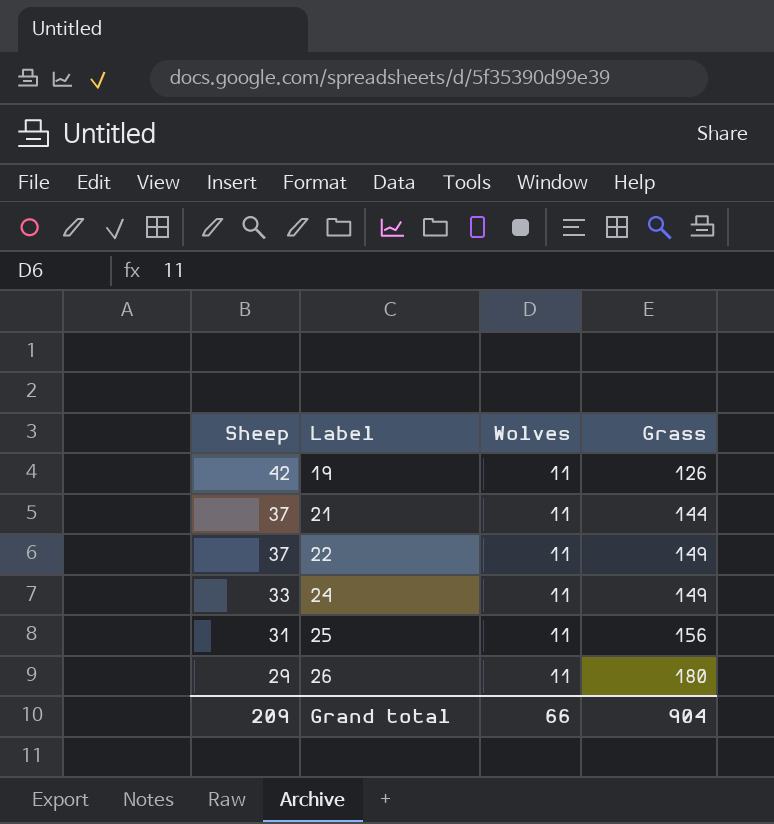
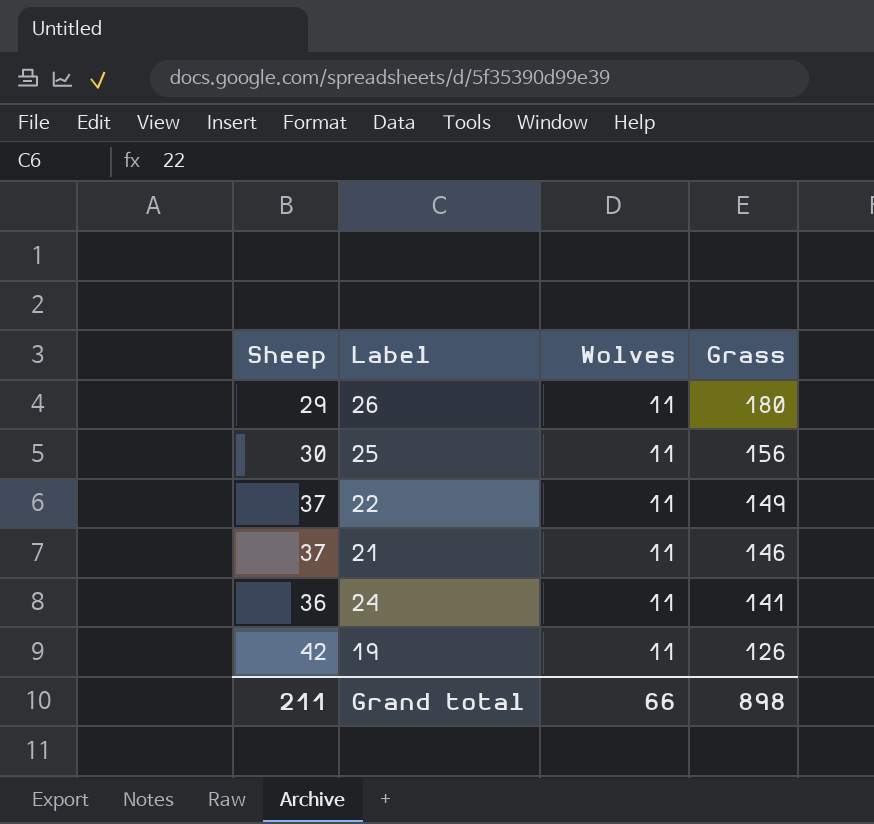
row order: Sheep descending -> Grass descending
25 | Sheep: 31 -> 30
21 | Grass: 144 -> 146
24 | Sheep: 33 -> 36
24 | Grass: 149 -> 141
Grand total | Sheep: 209 -> 211
Grand total | Grass: 904 -> 898

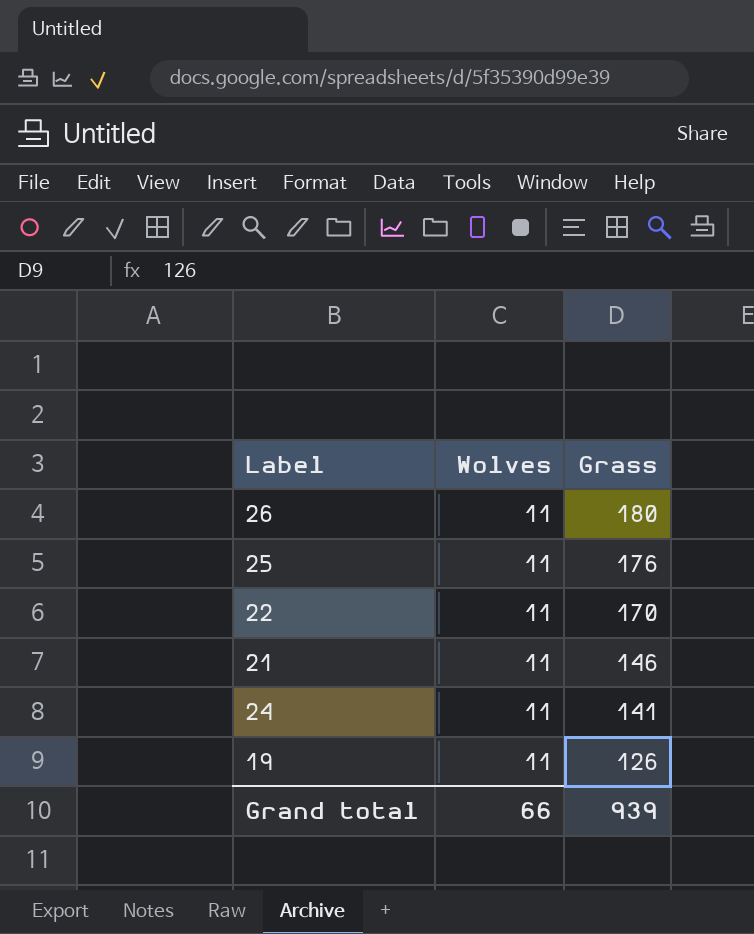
column Sheep | position: 1 -> none
25 | Grass: 156 -> 176
22 | Grass: 149 -> 170
Grand total | Grass: 898 -> 939

